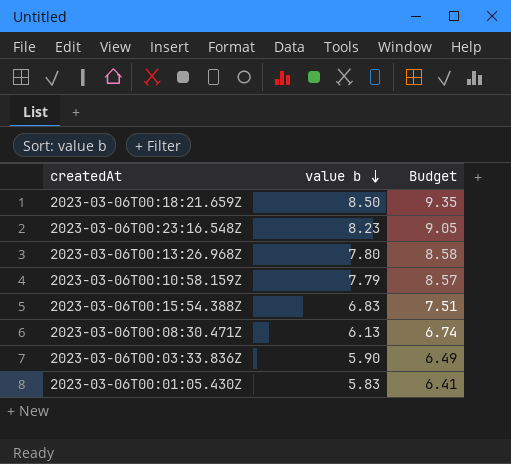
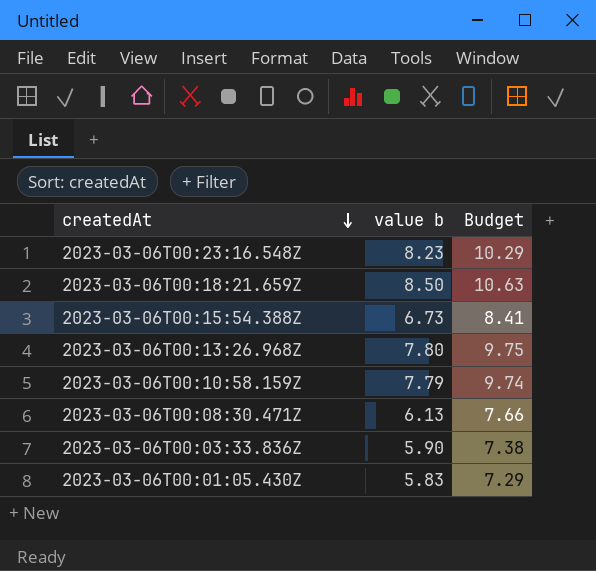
row order: value b descending -> createdAt descending
column Budget | formula: [value b] * 1.1 -> [value b] * 1.25
2023-03-06T00:15:54.388Z | value b: 6.83 -> 6.73

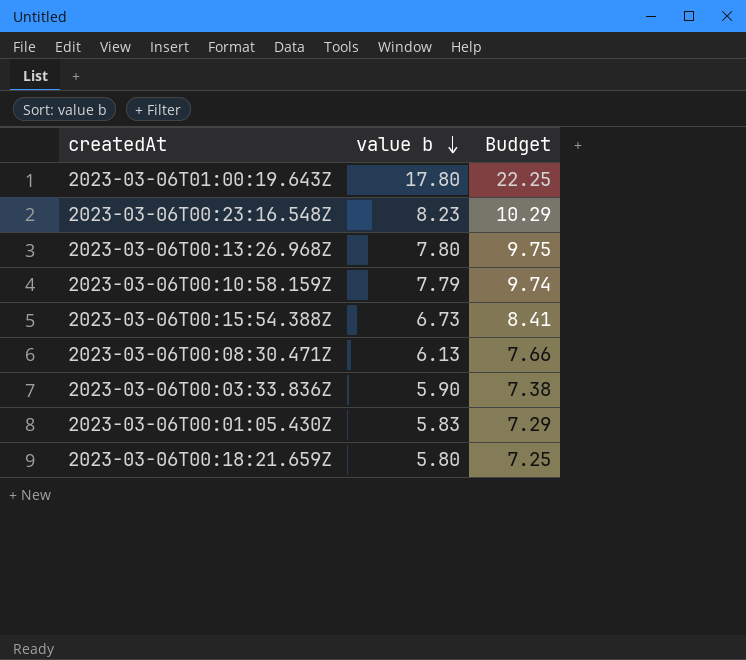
row order: createdAt descending -> value b descending
row 2023-03-06T01:00:19.643Z: none -> 17.80 | 22.25
2023-03-06T00:18:21.659Z | value b: 8.50 -> 5.80
2023-03-06T00:18:21.659Z | Budget: 10.63 -> 7.25

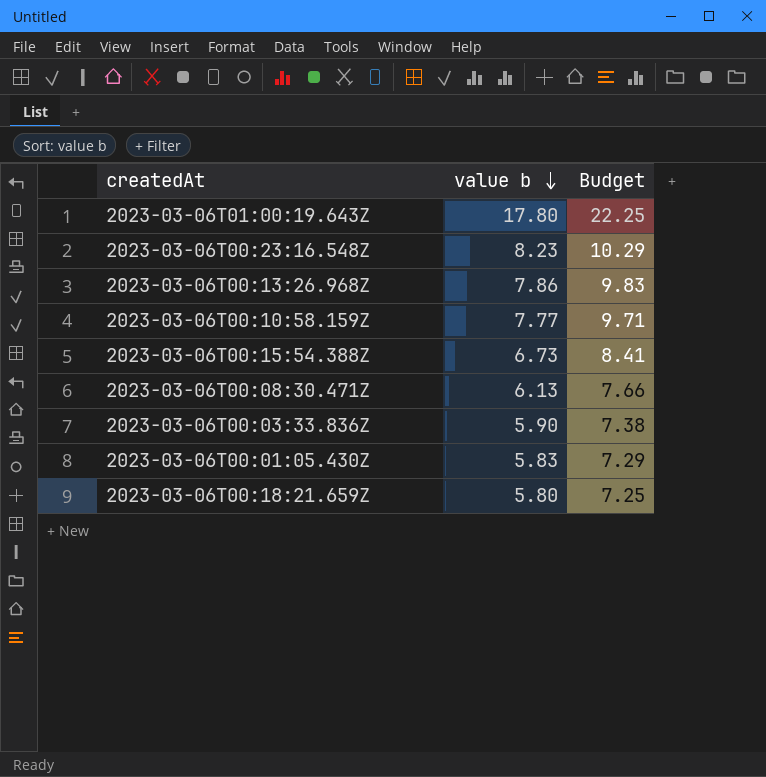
2023-03-06T00:13:26.968Z | value b: 7.80 -> 7.86
2023-03-06T00:13:26.968Z | Budget: 9.75 -> 9.83
2023-03-06T00:10:58.159Z | value b: 7.79 -> 7.77
2023-03-06T00:10:58.159Z | Budget: 9.74 -> 9.71

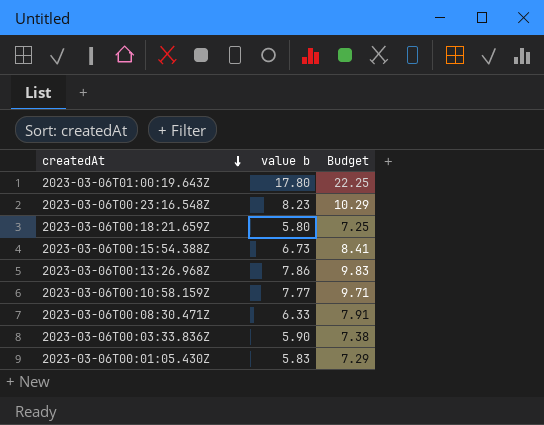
row order: value b descending -> createdAt descending
2023-03-06T00:08:30.471Z | value b: 6.13 -> 6.33
2023-03-06T00:08:30.471Z | Budget: 7.66 -> 7.91

